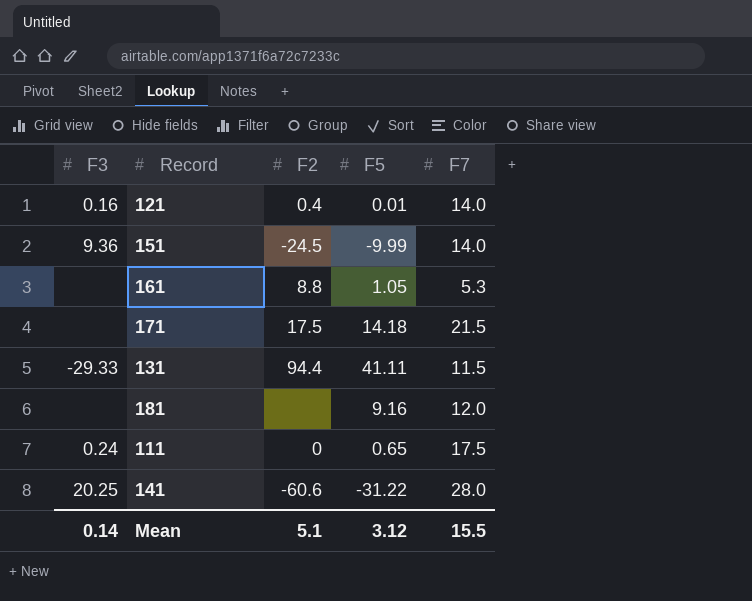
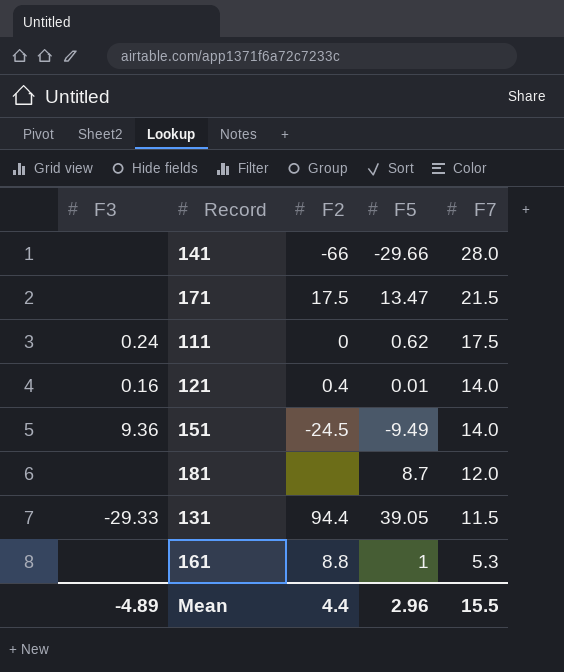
row order: none -> F7 descending
141 | F3: 20.25 -> none
141 | F2: -60.6 -> -66
141 | F5: -31.22 -> -29.66
171 | F5: 14.18 -> 13.47
111 | F5: 0.65 -> 0.62
151 | F5: -9.99 -> -9.49
181 | F5: 9.16 -> 8.7
131 | F5: 41.11 -> 39.05
161 | F5: 1.05 -> 1
Mean | F3: 0.14 -> -4.89
Mean | F2: 5.1 -> 4.4
Mean | F5: 3.12 -> 2.96

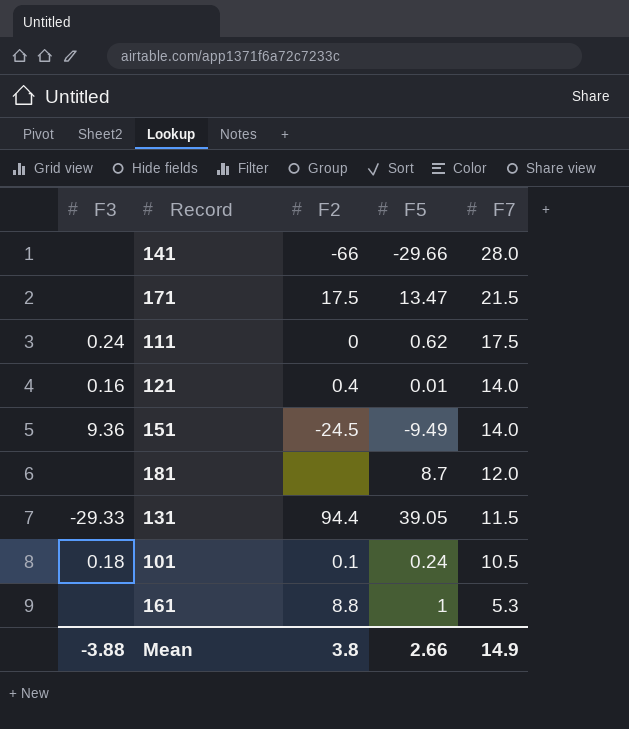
row 101: none -> 0.18 | 0.1 | 0.24 | 10.5
Mean | F3: -4.89 -> -3.88
Mean | F2: 4.4 -> 3.8
Mean | F5: 2.96 -> 2.66
Mean | F7: 15.5 -> 14.9

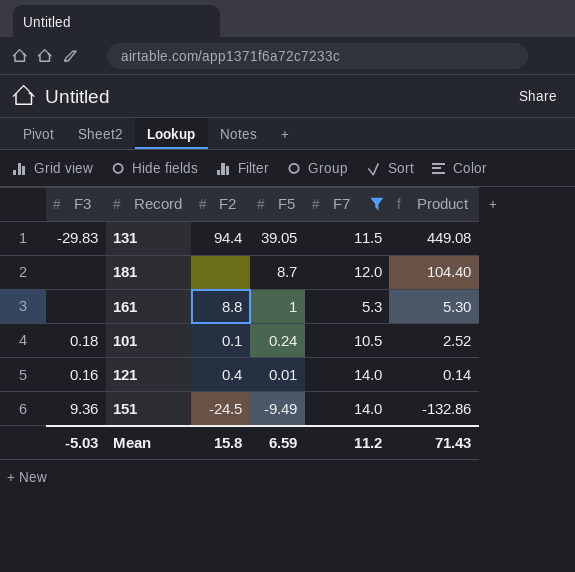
filter: none -> F7 <= 14.0
row order: F7 descending -> F5 descending
column Product | formula: none -> [F5] * [F7]
131 | F3: -29.33 -> -29.83
Mean | F3: -3.88 -> -5.03
Mean | F2: 3.8 -> 15.8
Mean | F5: 2.66 -> 6.59
Mean | F7: 14.9 -> 11.2

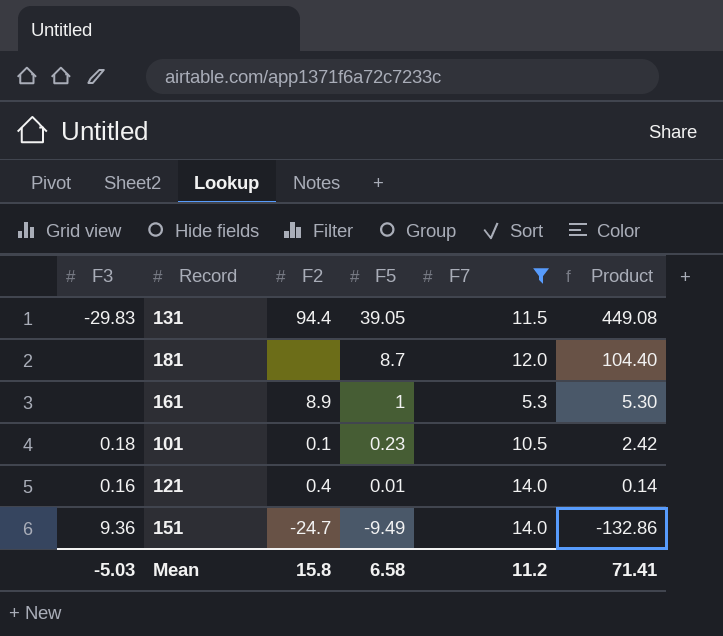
161 | F2: 8.8 -> 8.9
101 | F5: 0.24 -> 0.23
101 | Product: 2.52 -> 2.42
151 | F2: -24.5 -> -24.7
Mean | F5: 6.59 -> 6.58
Mean | Product: 71.43 -> 71.41

